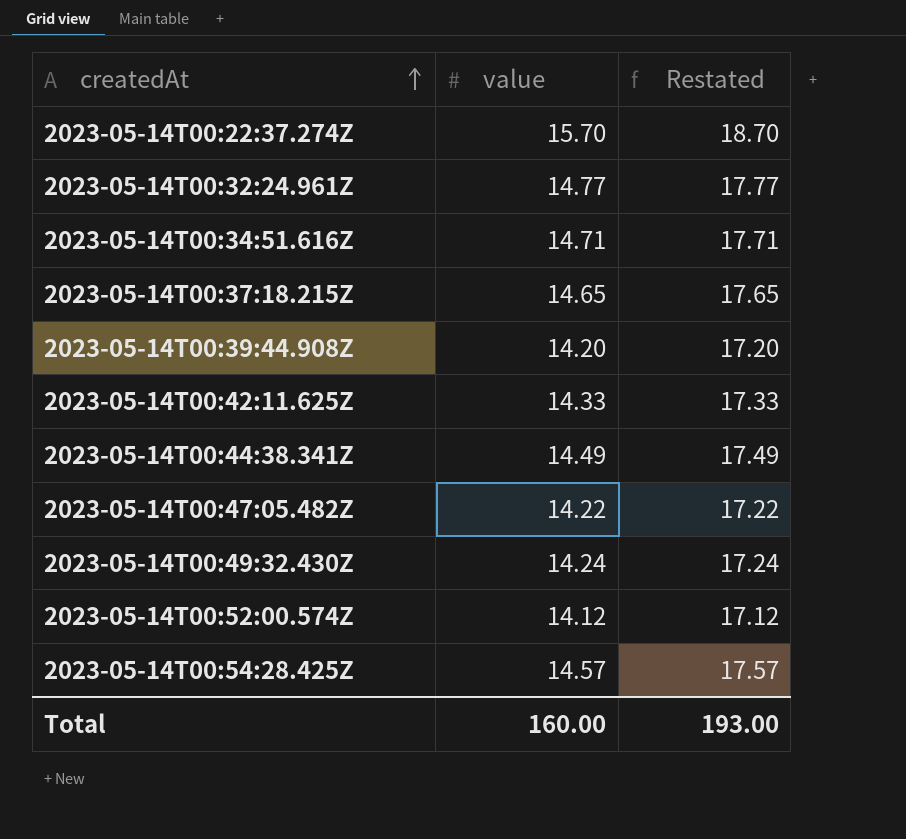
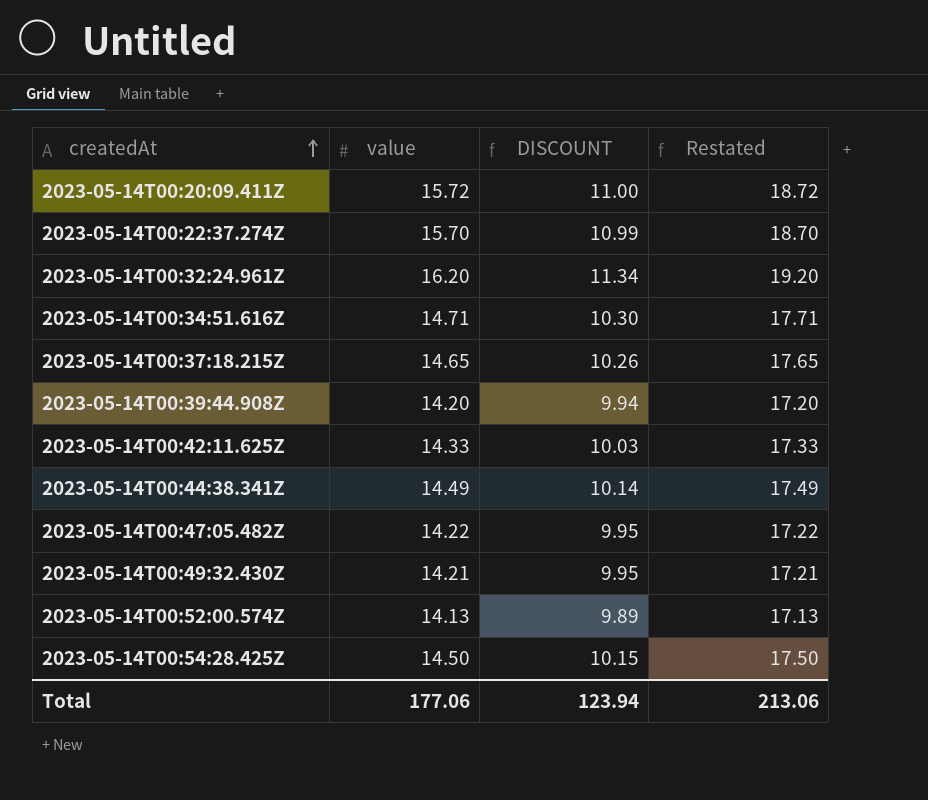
column DISCOUNT | formula: none -> [value] * 0.7
row 2023-05-14T00:20:09.411Z: none -> 15.72 | 11.00 | 18.72
2023-05-14T00:32:24.961Z | value: 14.77 -> 16.20
2023-05-14T00:32:24.961Z | Restated: 17.77 -> 19.20
2023-05-14T00:49:32.430Z | value: 14.24 -> 14.21
2023-05-14T00:49:32.430Z | Restated: 17.24 -> 17.21
2023-05-14T00:52:00.574Z | value: 14.12 -> 14.13
2023-05-14T00:52:00.574Z | Restated: 17.12 -> 17.13
2023-05-14T00:54:28.425Z | value: 14.57 -> 14.50
2023-05-14T00:54:28.425Z | Restated: 17.57 -> 17.50
Total | value: 160.00 -> 177.06
Total | Restated: 193.00 -> 213.06

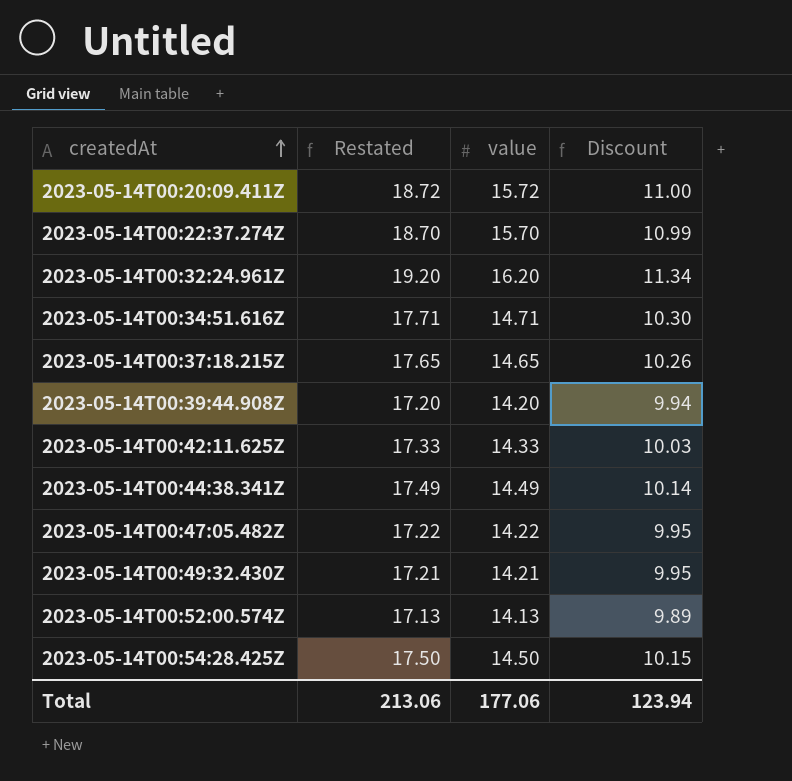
column Restated | position: 4 -> 2
column name: DISCOUNT -> Discount

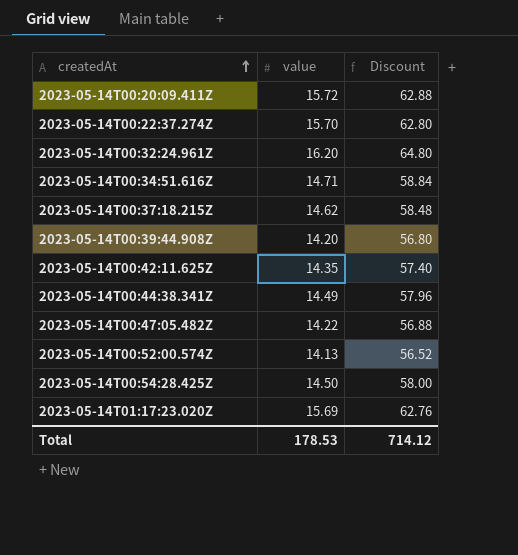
column Restated | formula: [value] + 3 -> none
column Discount | formula: [value] * 0.7 -> [value] * 4
row 2023-05-14T00:49:32.430Z: 17.21 | 14.21 | 9.95 -> none
2023-05-14T00:37:18.215Z | value: 14.65 -> 14.62
2023-05-14T00:42:11.625Z | value: 14.33 -> 14.35
row 2023-05-14T01:17:23.020Z: none -> 15.69 | 62.76
Total | value: 177.06 -> 178.53
Total | Discount: 123.94 -> 714.12

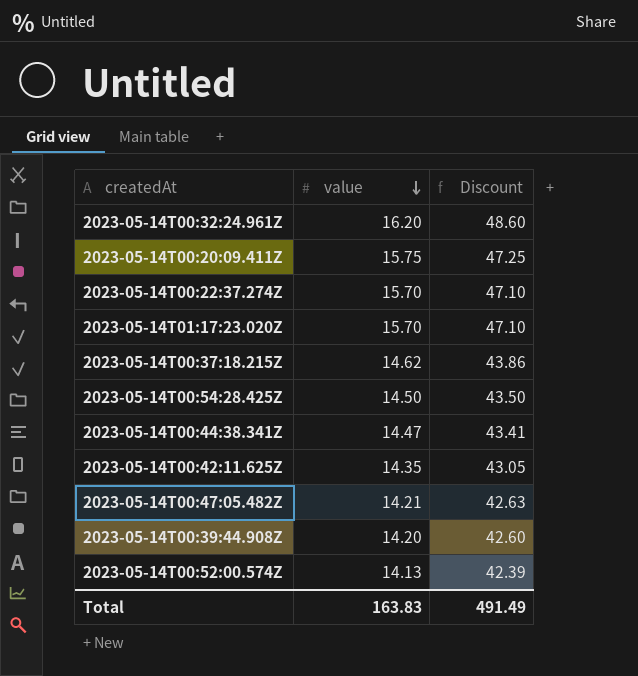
row order: createdAt ascending -> value descending
column Discount | formula: [value] * 4 -> [value] * 3
row 2023-05-14T00:34:51.616Z: 14.71 | 58.84 -> none
2023-05-14T00:20:09.411Z | value: 15.72 -> 15.75
2023-05-14T01:17:23.020Z | value: 15.69 -> 15.70
2023-05-14T00:44:38.341Z | value: 14.49 -> 14.47
2023-05-14T00:47:05.482Z | value: 14.22 -> 14.21
Total | value: 178.53 -> 163.83
Total | Discount: 714.12 -> 491.49

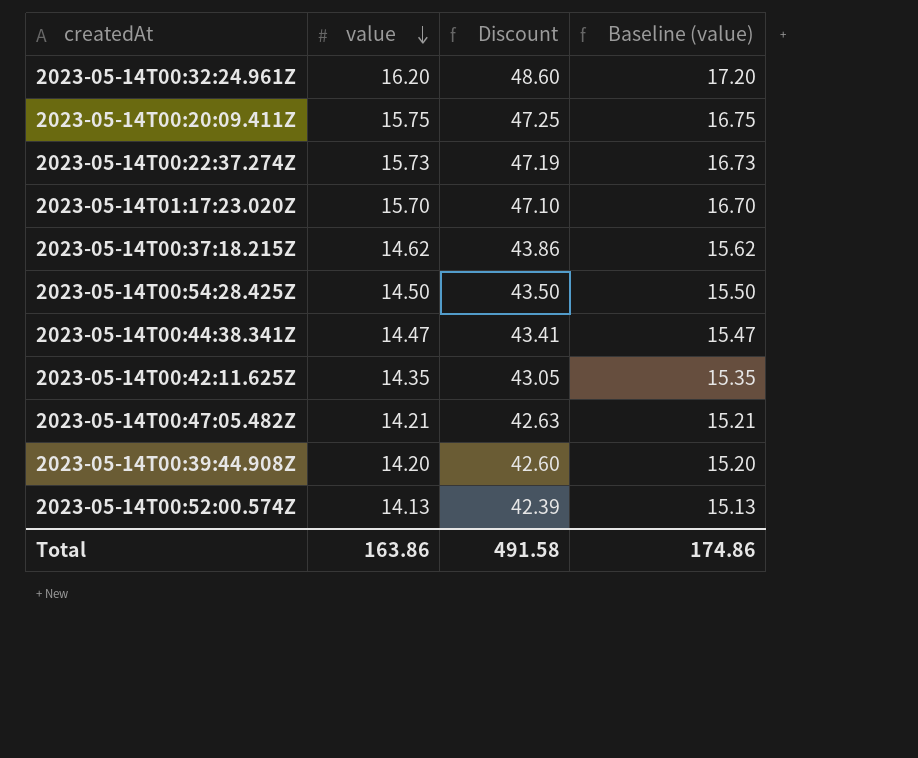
column Baseline (value) | formula: none -> [value] + 1
2023-05-14T00:22:37.274Z | value: 15.70 -> 15.73
2023-05-14T00:22:37.274Z | Discount: 47.10 -> 47.19
Total | value: 163.83 -> 163.86
Total | Discount: 491.49 -> 491.58

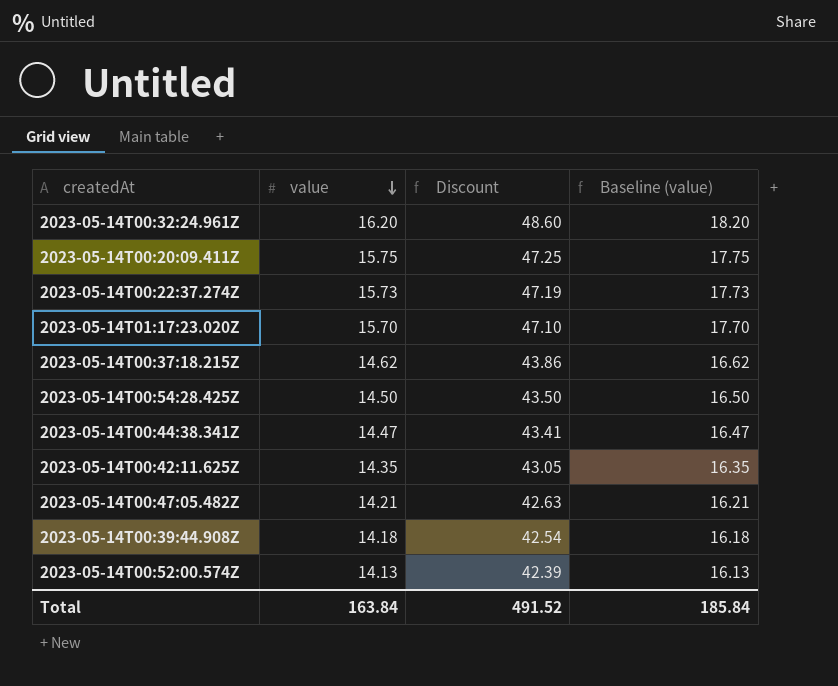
column Baseline (value) | formula: [value] + 1 -> [value] + 2
2023-05-14T00:39:44.908Z | value: 14.20 -> 14.18
2023-05-14T00:39:44.908Z | Discount: 42.60 -> 42.54
Total | value: 163.86 -> 163.84
Total | Discount: 491.58 -> 491.52
Total | Baseline (value): 174.86 -> 185.84

